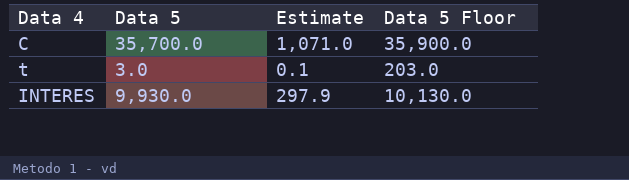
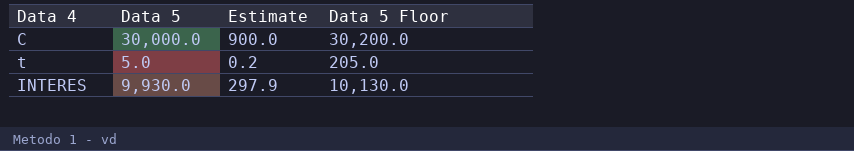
C | Data 5: 35,700.0 -> 30,000.0
C | Estimate: 1,071.0 -> 900.0
C | Data 5 Floor: 35,900.0 -> 30,200.0
t | Data 5: 3.0 -> 5.0
t | Estimate: 0.1 -> 0.2
t | Data 5 Floor: 203.0 -> 205.0

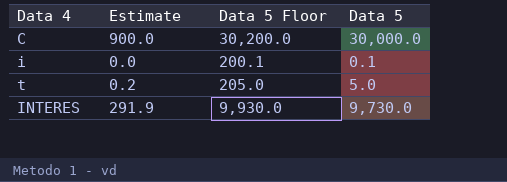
column Data 5 | position: 2 -> 4
row i: none -> 0.0 | 200.1 | 0.1
INTERES | Estimate: 297.9 -> 291.9
INTERES | Data 5 Floor: 10,130.0 -> 9,930.0
INTERES | Data 5: 9,930.0 -> 9,730.0

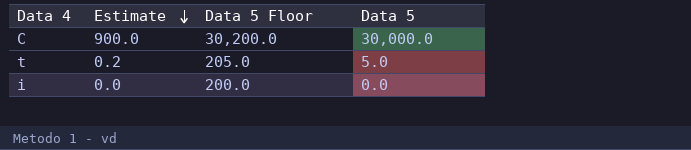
row order: none -> Estimate descending
row INTERES: 291.9 | 9,930.0 | 9,730.0 -> none
i | Data 5 Floor: 200.1 -> 200.0
i | Data 5: 0.1 -> 0.0

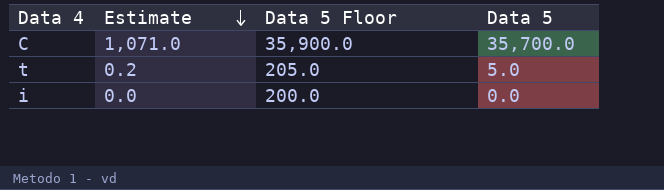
C | Estimate: 900.0 -> 1,071.0
C | Data 5 Floor: 30,200.0 -> 35,900.0
C | Data 5: 30,000.0 -> 35,700.0

